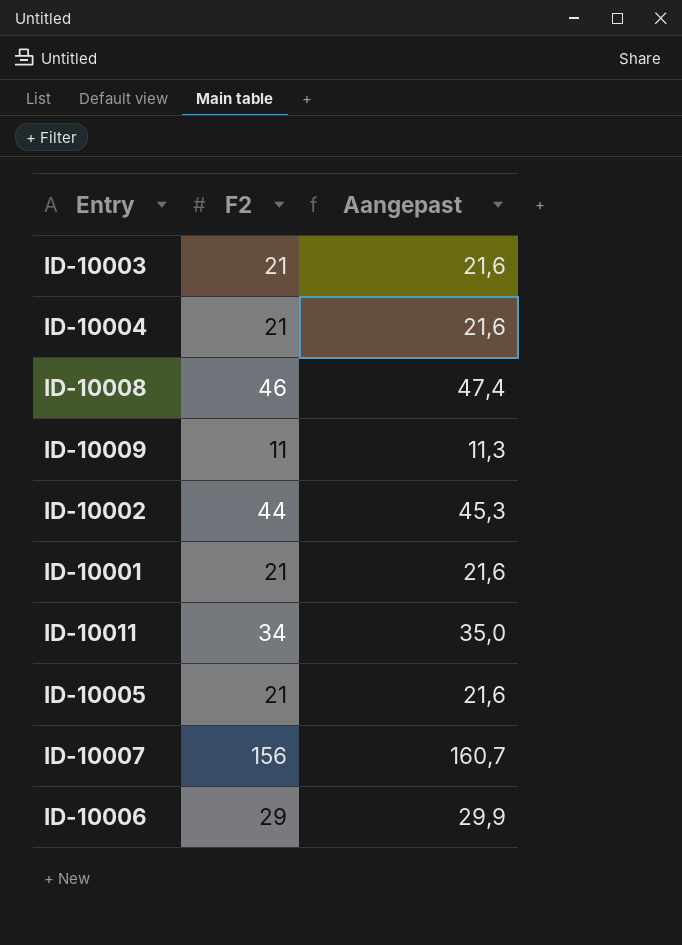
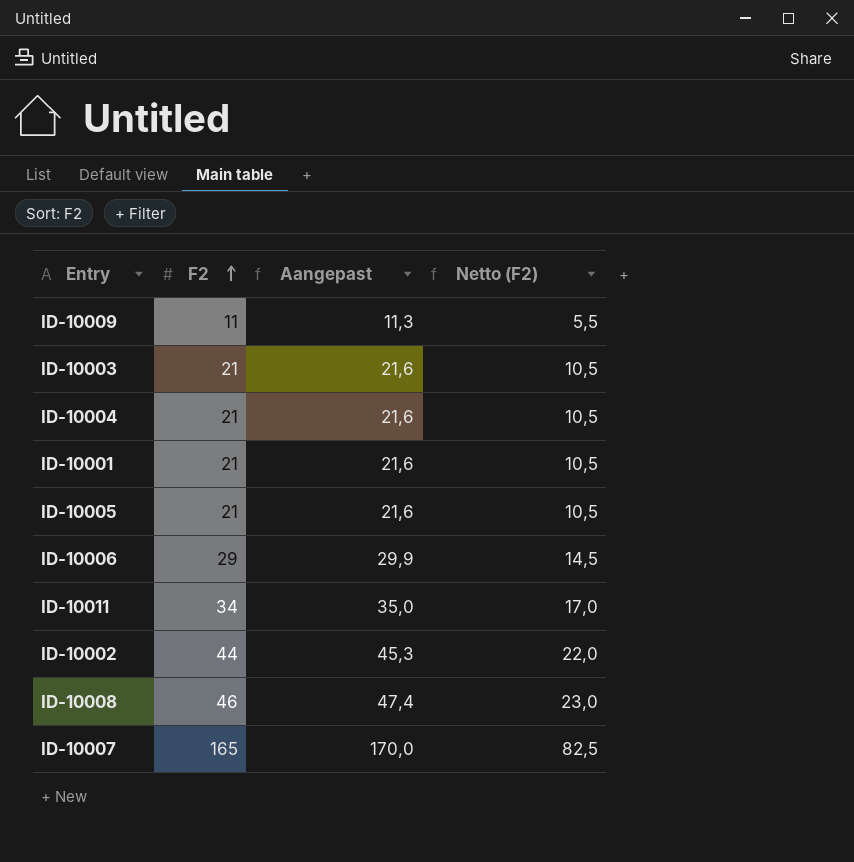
row order: none -> F2 ascending
column Netto (F2) | formula: none -> [F2] * 0,5
ID-10007 | F2: 156 -> 165
ID-10007 | Aangepast: 160,7 -> 170,0

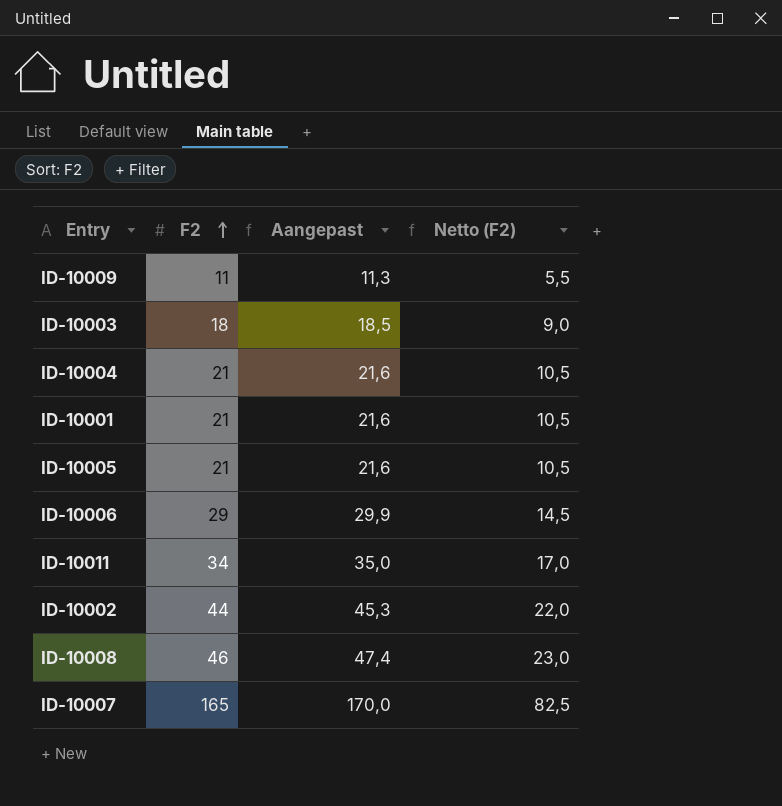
ID-10003 | F2: 21 -> 18
ID-10003 | Aangepast: 21,6 -> 18,5
ID-10003 | Netto (F2): 10,5 -> 9,0

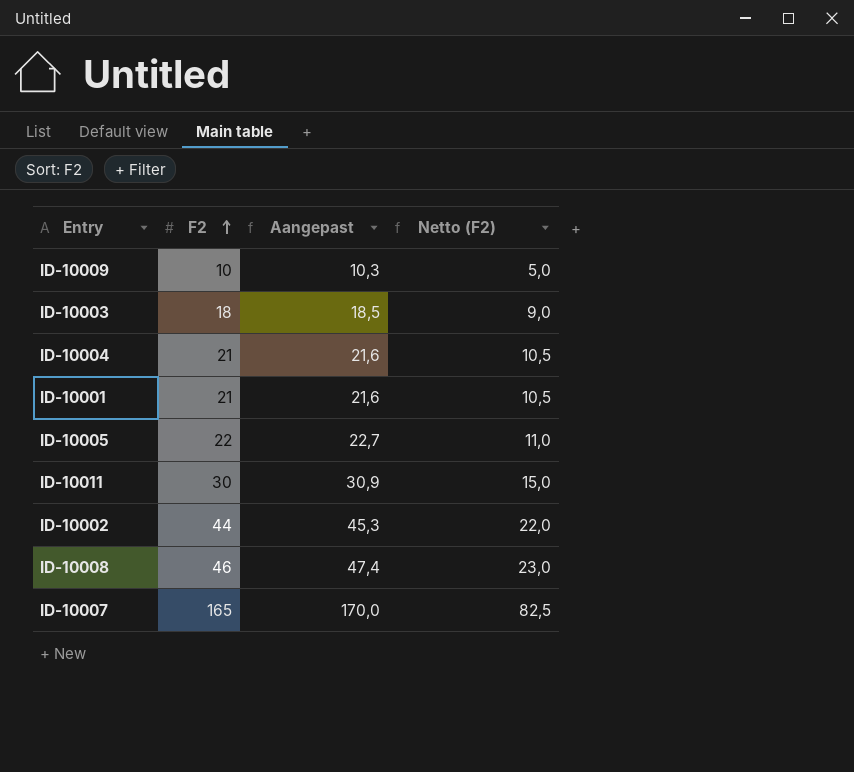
row ID-10006: 29 | 29,9 | 14,5 -> none
ID-10009 | F2: 11 -> 10
ID-10009 | Aangepast: 11,3 -> 10,3
ID-10009 | Netto (F2): 5,5 -> 5,0
ID-10005 | F2: 21 -> 22
ID-10005 | Aangepast: 21,6 -> 22,7
ID-10005 | Netto (F2): 10,5 -> 11,0
ID-10011 | F2: 34 -> 30
ID-10011 | Aangepast: 35,0 -> 30,9
ID-10011 | Netto (F2): 17,0 -> 15,0

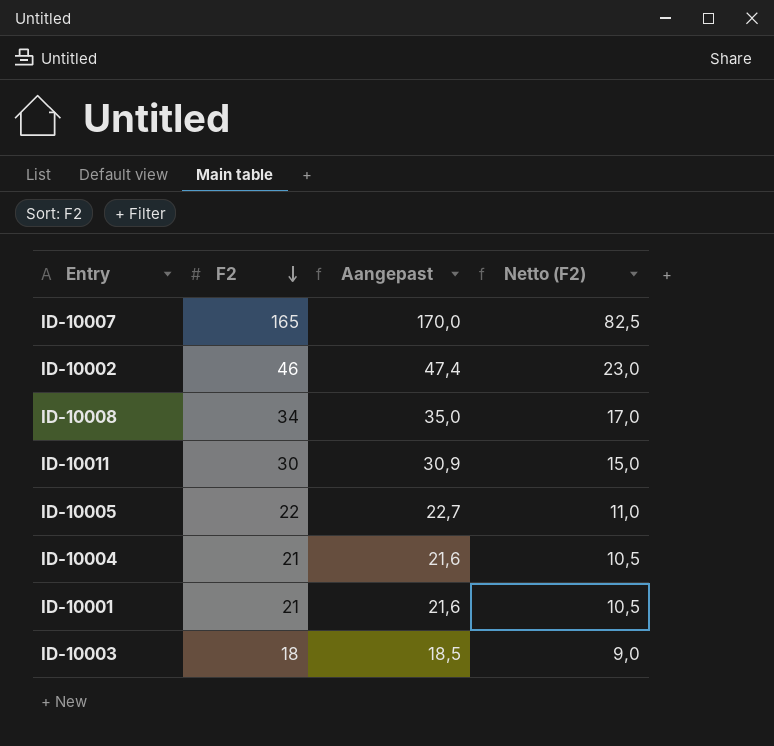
row order: F2 ascending -> F2 descending
row ID-10009: 10 | 10,3 | 5,0 -> none
ID-10002 | F2: 44 -> 46
ID-10002 | Aangepast: 45,3 -> 47,4
ID-10002 | Netto (F2): 22,0 -> 23,0
ID-10008 | F2: 46 -> 34
ID-10008 | Aangepast: 47,4 -> 35,0
ID-10008 | Netto (F2): 23,0 -> 17,0

